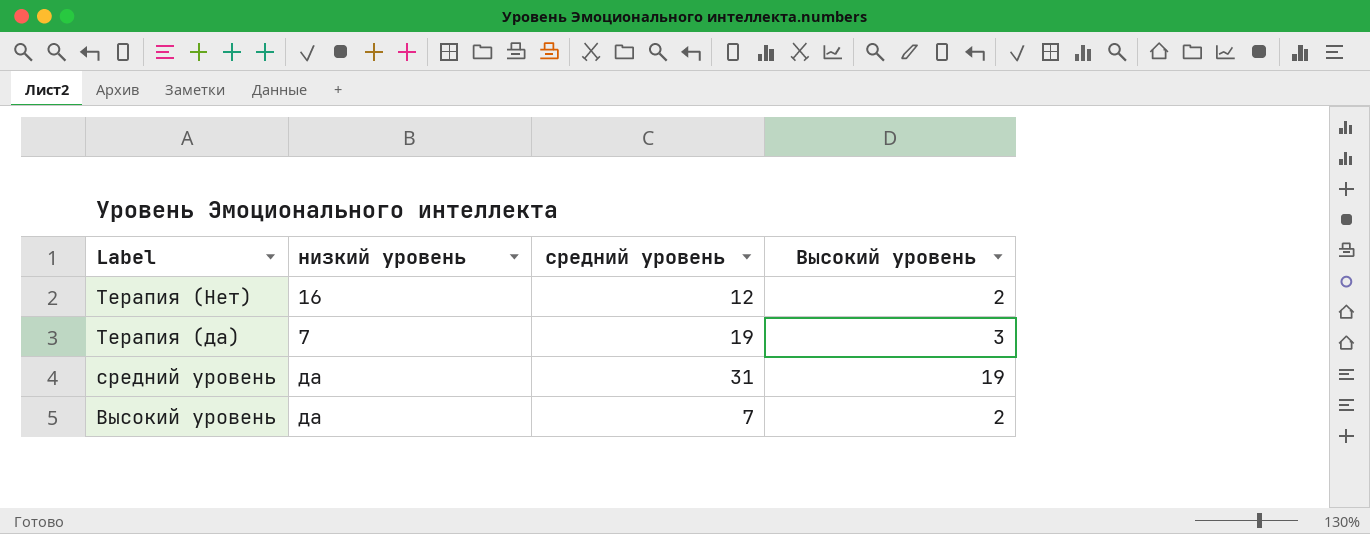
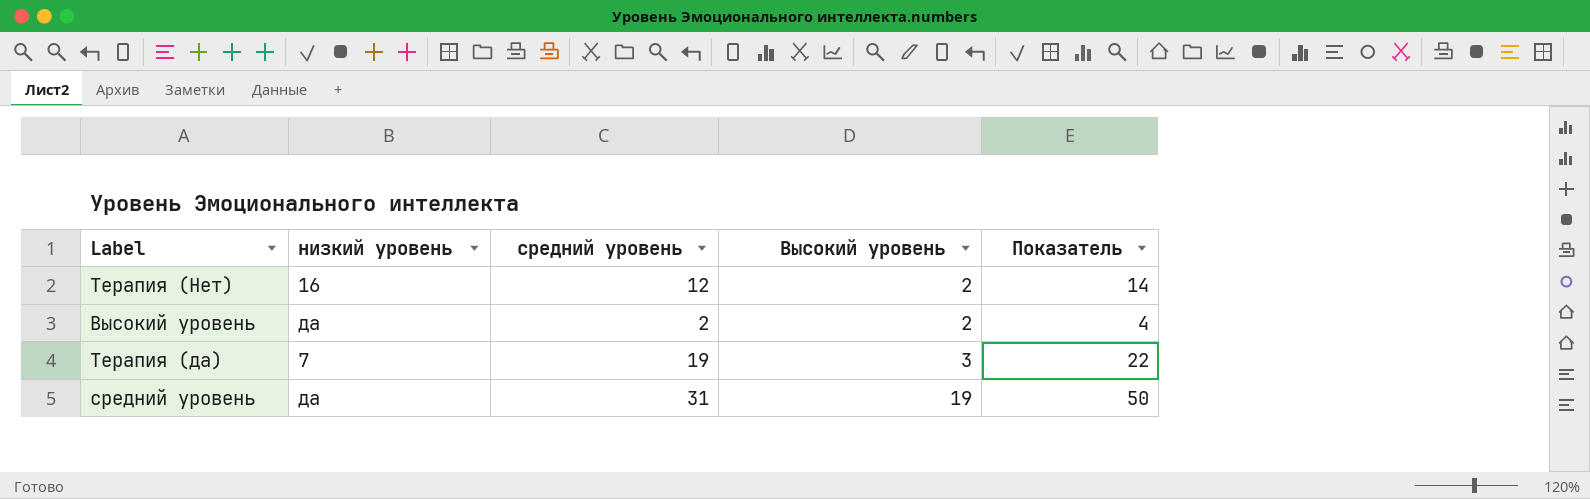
row order: Label descending -> Высокий уровень ascending
column Показатель | formula: none -> [средний уровень] + [Высокий уровень]
Высокий уровень | средний уровень: 7 -> 2

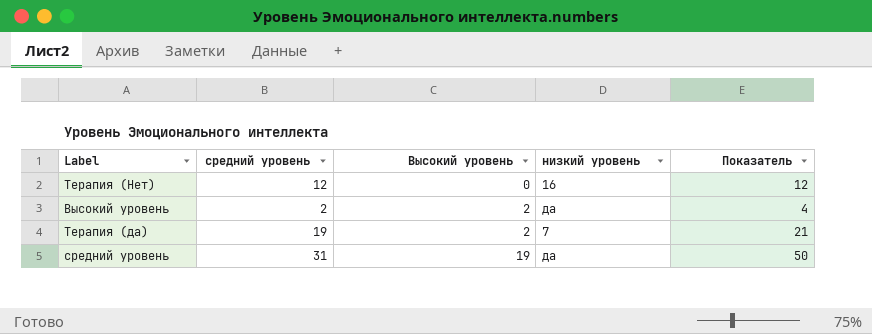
column низкий уровень | position: 2 -> 4
Терапия (Нет) | Высокий уровень: 2 -> 0
Терапия (Нет) | Показатель: 14 -> 12
Терапия (да) | Высокий уровень: 3 -> 2
Терапия (да) | Показатель: 22 -> 21

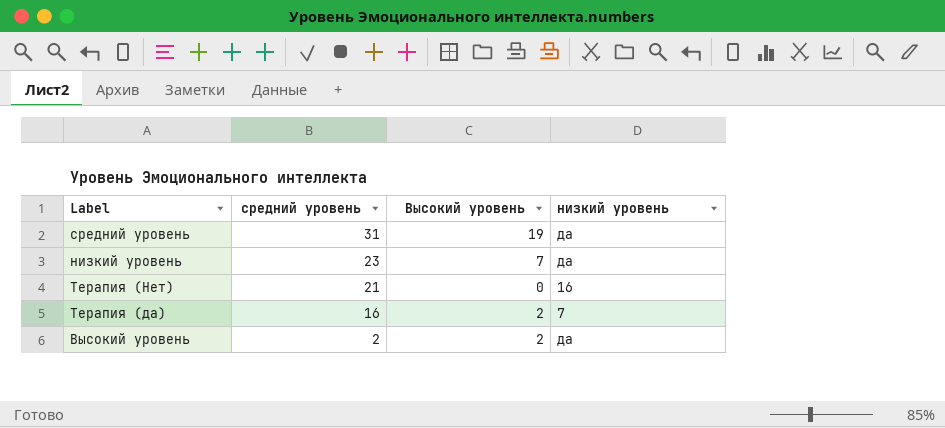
row order: Высокий уровень ascending -> средний уровень descending
column Показатель | formula: [средний уровень] + [Высокий уровень] -> none
row низкий уровень: none -> 23 | 7 | да
Терапия (Нет) | средний уровень: 12 -> 21
Терапия (да) | средний уровень: 19 -> 16

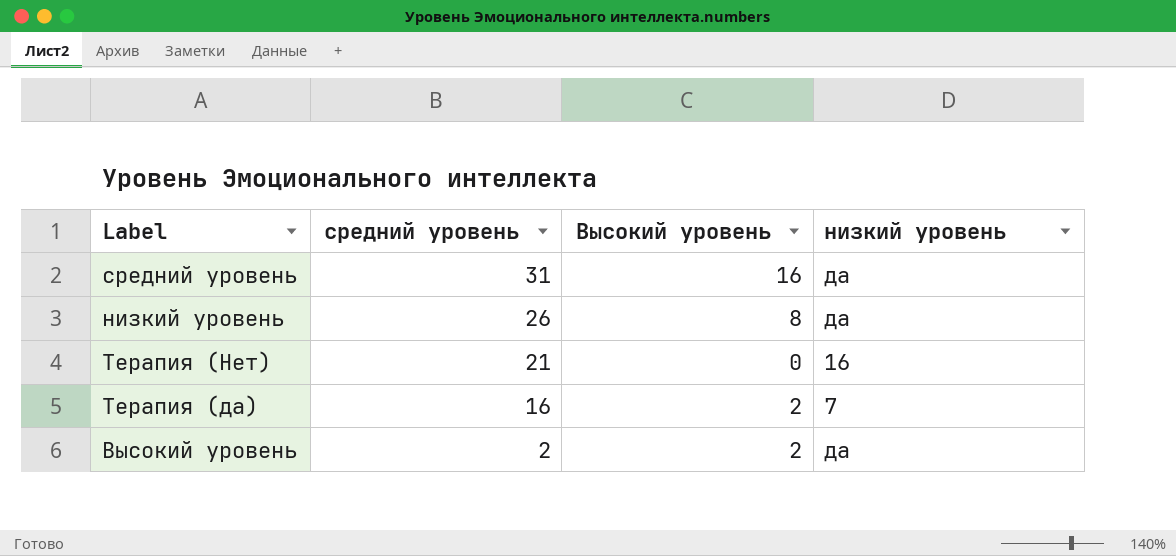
средний уровень | Высокий уровень: 19 -> 16
низкий уровень | средний уровень: 23 -> 26
низкий уровень | Высокий уровень: 7 -> 8

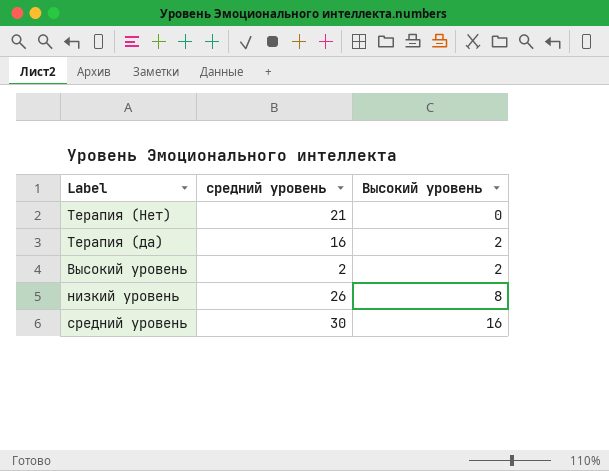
row order: средний уровень descending -> Высокий уровень ascending
column низкий уровень | position: 4 -> none
средний уровень | средний уровень: 31 -> 30

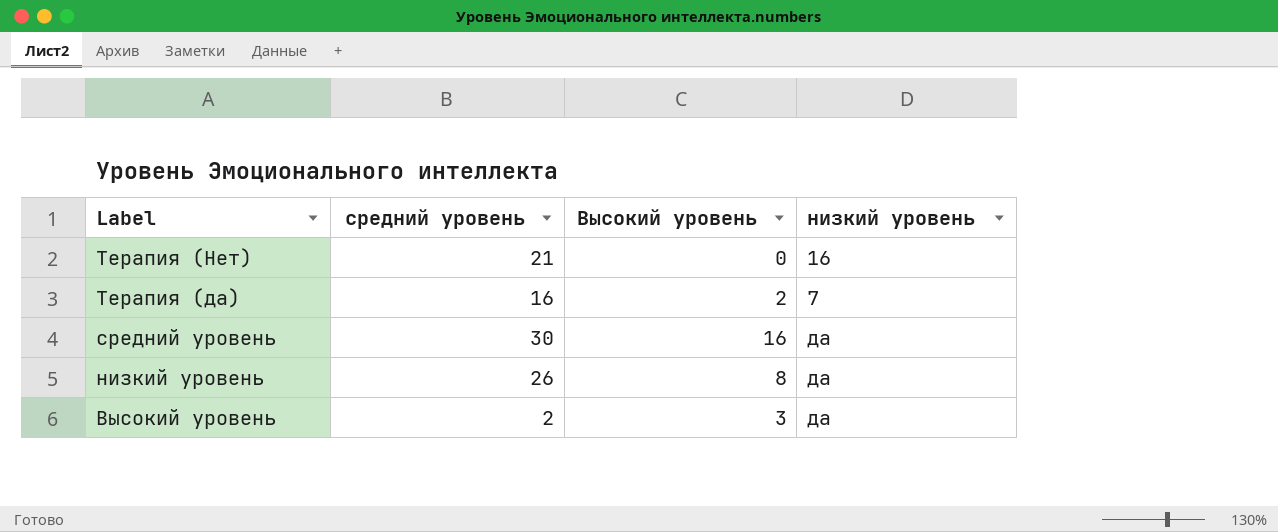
row order: Высокий уровень ascending -> Label descending
column низкий уровень | position: none -> 4
Высокий уровень | Высокий уровень: 2 -> 3

